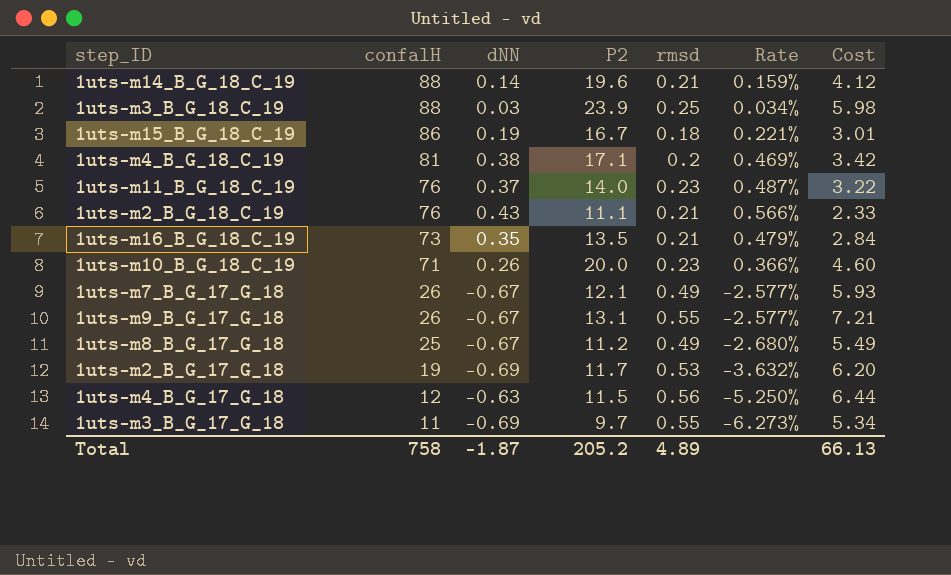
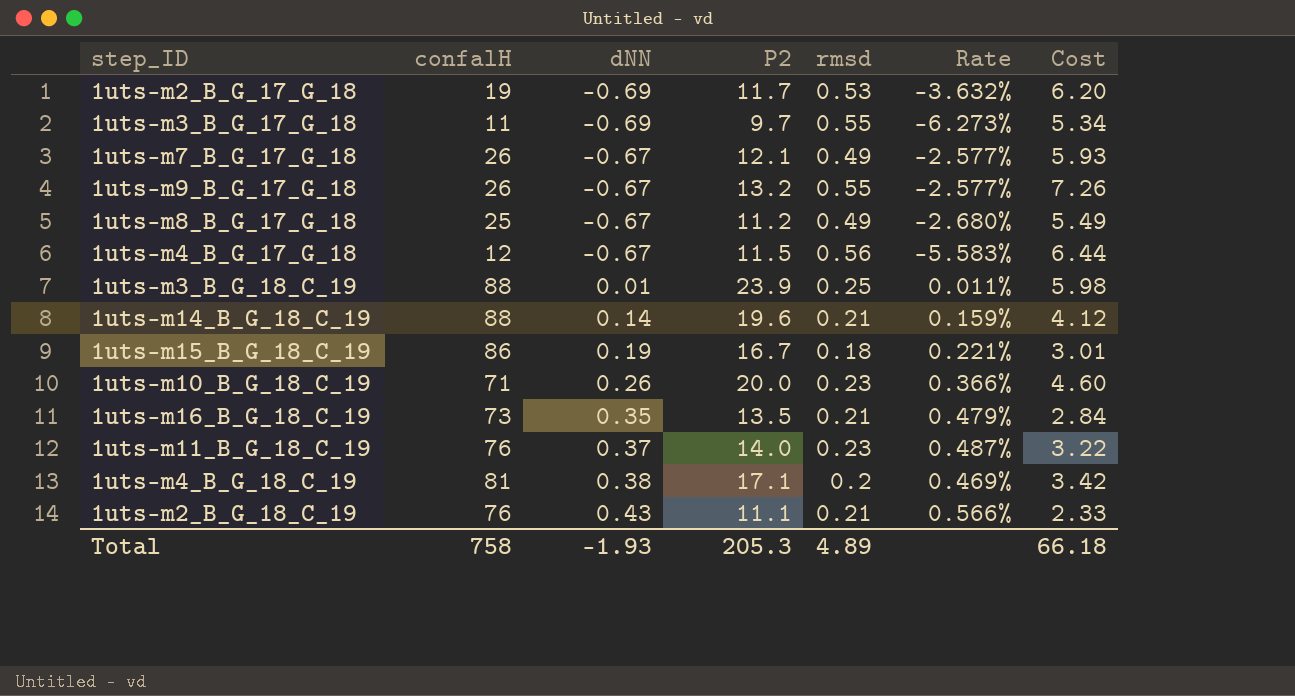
row order: confalH descending -> dNN ascending
1uts-m9_B_G_17_G_18 | P2: 13.1 -> 13.2
1uts-m9_B_G_17_G_18 | Cost: 7.21 -> 7.26
1uts-m4_B_G_17_G_18 | dNN: -0.63 -> -0.67
1uts-m4_B_G_17_G_18 | Rate: -5.250% -> -5.583%
1uts-m3_B_G_18_C_19 | dNN: 0.03 -> 0.01
1uts-m3_B_G_18_C_19 | Rate: 0.034% -> 0.011%
Total | dNN: -1.87 -> -1.93
Total | P2: 205.2 -> 205.3
Total | Cost: 66.13 -> 66.18

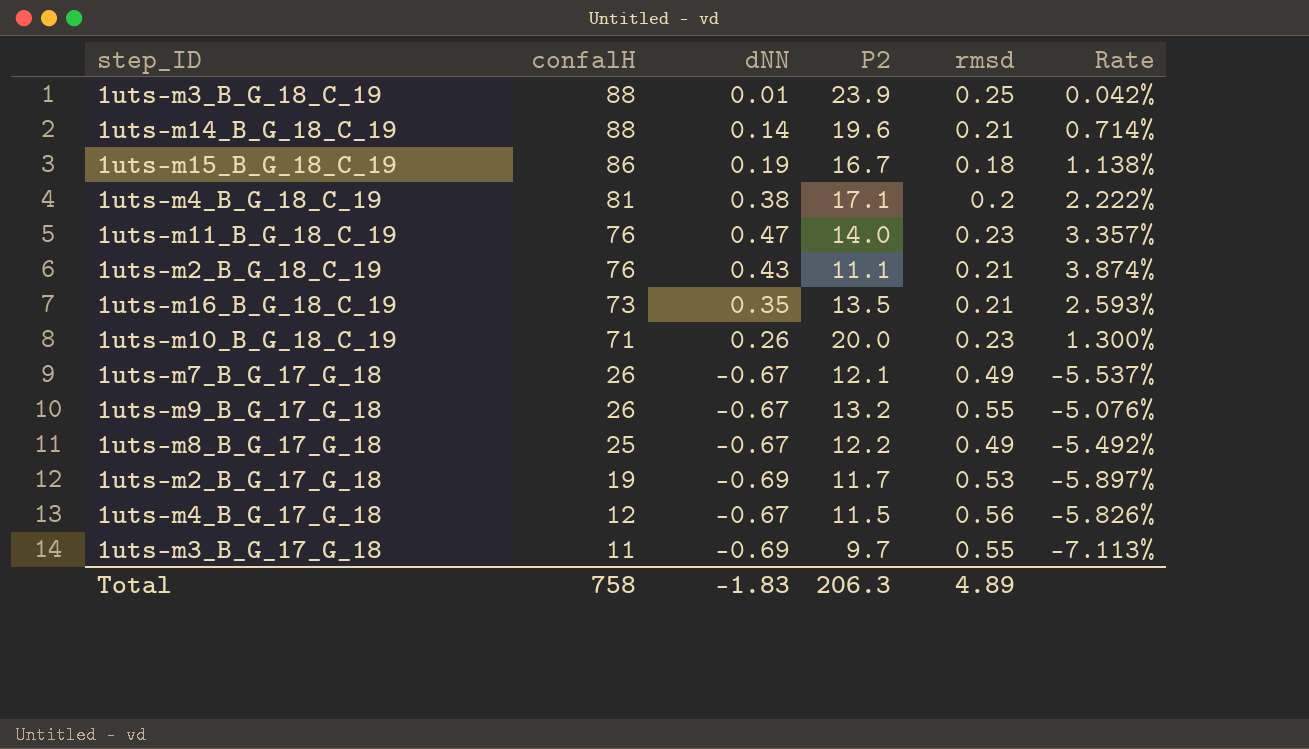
row order: dNN ascending -> confalH descending
column Cost | formula: [P2] * [rmsd] -> none
column Rate | formula: [dNN] / [confalH] -> [dNN] / [P2]
1uts-m11_B_G_18_C_19 | dNN: 0.37 -> 0.47
1uts-m8_B_G_17_G_18 | P2: 11.2 -> 12.2
Total | dNN: -1.93 -> -1.83
Total | P2: 205.3 -> 206.3

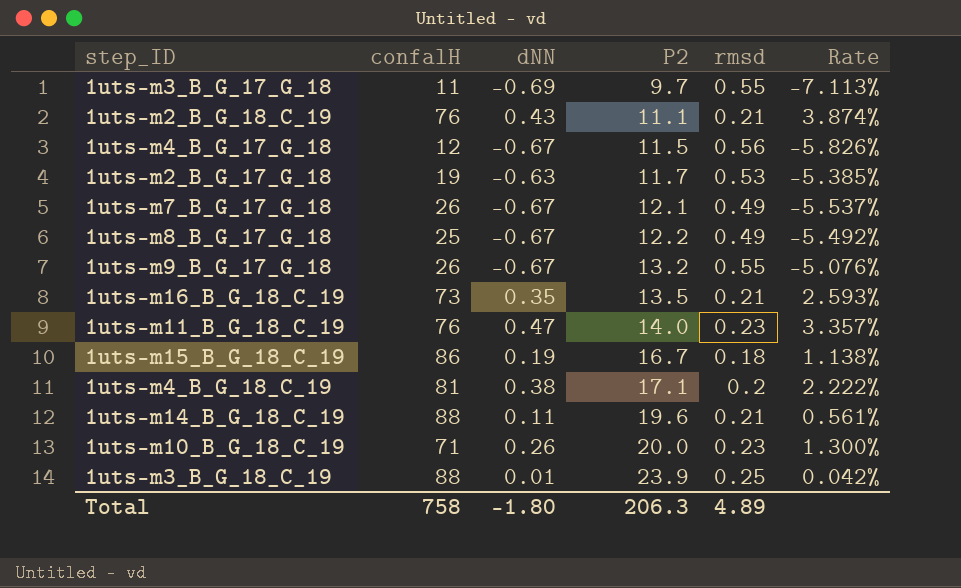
row order: confalH descending -> P2 ascending
1uts-m2_B_G_17_G_18 | dNN: -0.69 -> -0.63
1uts-m2_B_G_17_G_18 | Rate: -5.897% -> -5.385%
1uts-m14_B_G_18_C_19 | dNN: 0.14 -> 0.11
1uts-m14_B_G_18_C_19 | Rate: 0.714% -> 0.561%
Total | dNN: -1.83 -> -1.80

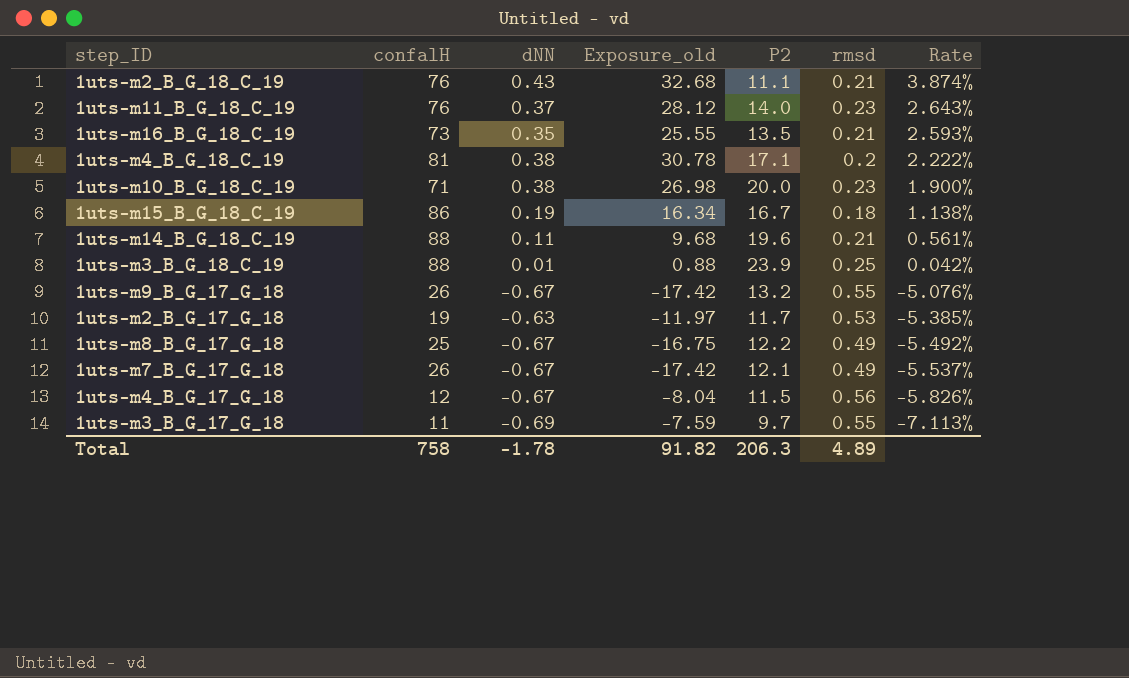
row order: P2 ascending -> Rate descending
column Exposure_old | formula: none -> [confalH] * [dNN]
1uts-m11_B_G_18_C_19 | dNN: 0.47 -> 0.37
1uts-m11_B_G_18_C_19 | Rate: 3.357% -> 2.643%
1uts-m10_B_G_18_C_19 | dNN: 0.26 -> 0.38
1uts-m10_B_G_18_C_19 | Rate: 1.300% -> 1.900%
Total | dNN: -1.80 -> -1.78

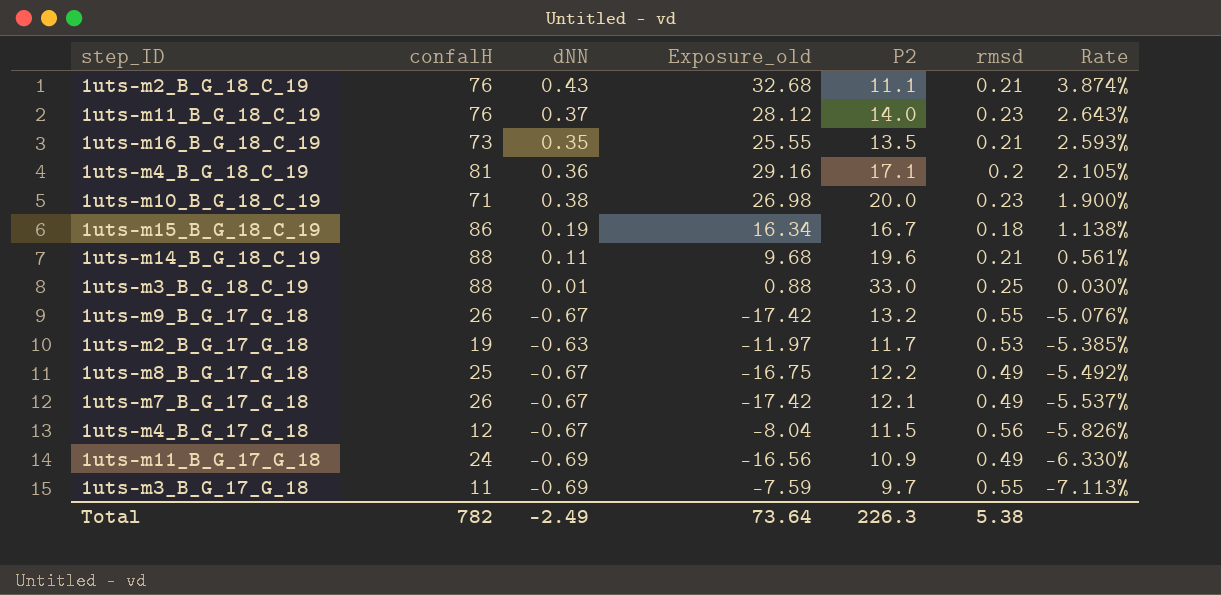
1uts-m4_B_G_18_C_19 | dNN: 0.38 -> 0.36
1uts-m4_B_G_18_C_19 | Exposure_old: 30.78 -> 29.16
1uts-m4_B_G_18_C_19 | Rate: 2.222% -> 2.105%
1uts-m3_B_G_18_C_19 | P2: 23.9 -> 33.0
1uts-m3_B_G_18_C_19 | Rate: 0.042% -> 0.030%
row 1uts-m11_B_G_17_G_18: none -> 24 | -0.69 | -16.56 | 10.9 | 0.49 | -6.330%
Total | confalH: 758 -> 782
Total | dNN: -1.78 -> -2.49
Total | Exposure_old: 91.82 -> 73.64
Total | P2: 206.3 -> 226.3
Total | rmsd: 4.89 -> 5.38

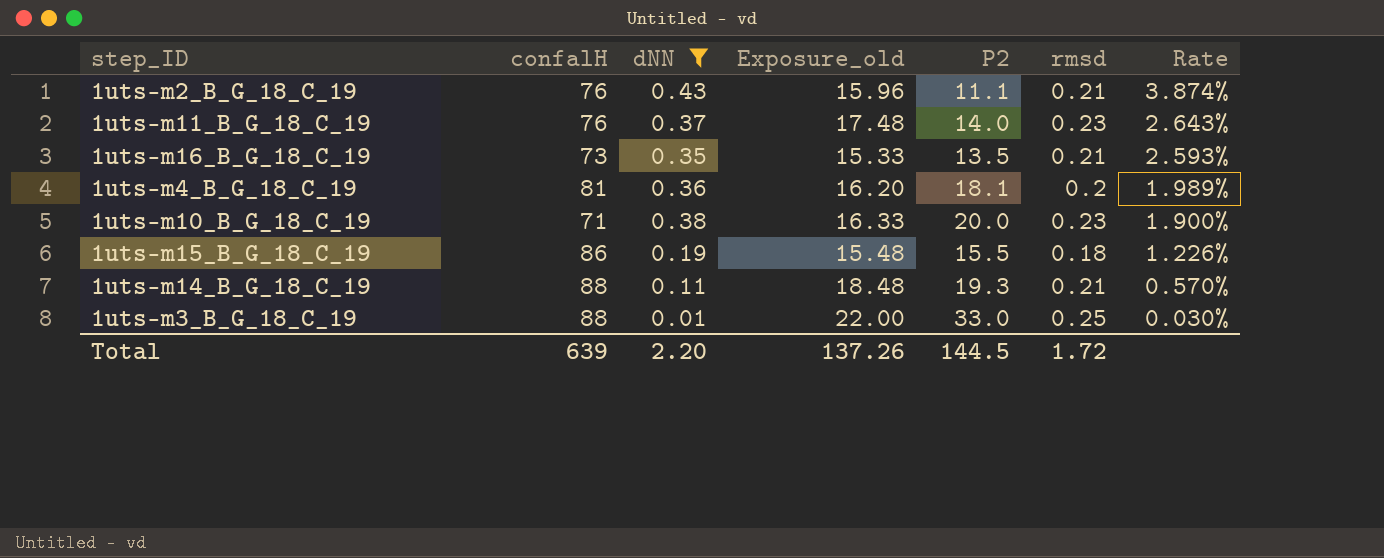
filter: none -> dNN >= 0.01
column Exposure_old | formula: [confalH] * [dNN] -> [confalH] * [rmsd]
1uts-m4_B_G_18_C_19 | P2: 17.1 -> 18.1
1uts-m4_B_G_18_C_19 | Rate: 2.105% -> 1.989%
1uts-m15_B_G_18_C_19 | P2: 16.7 -> 15.5
1uts-m15_B_G_18_C_19 | Rate: 1.138% -> 1.226%
1uts-m14_B_G_18_C_19 | P2: 19.6 -> 19.3
1uts-m14_B_G_18_C_19 | Rate: 0.561% -> 0.570%
Total | confalH: 782 -> 639
Total | dNN: -2.49 -> 2.20
Total | Exposure_old: 73.64 -> 137.26
Total | P2: 226.3 -> 144.5
Total | rmsd: 5.38 -> 1.72

